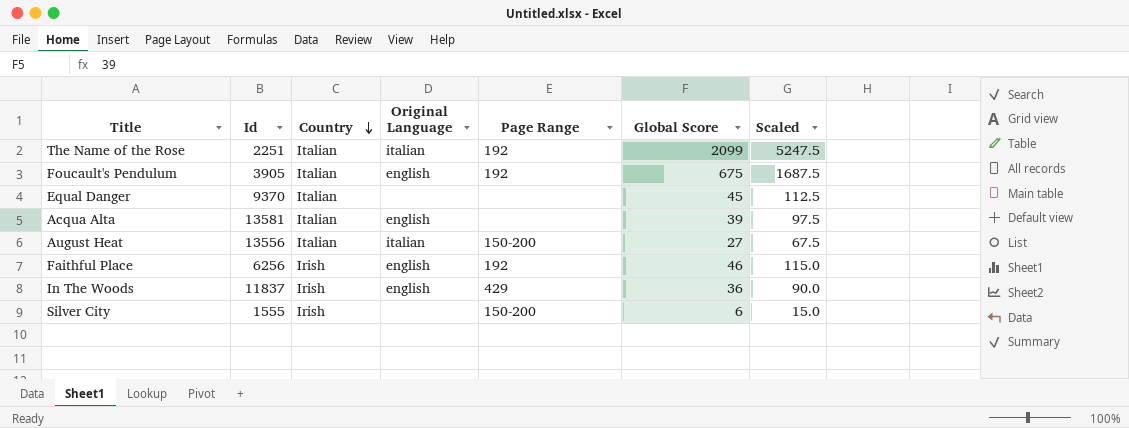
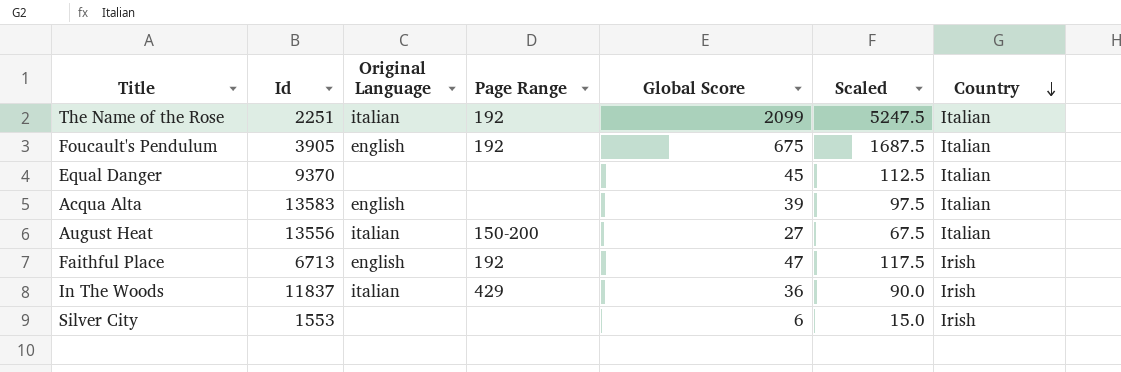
column Country | position: 3 -> 7
Acqua Alta | Id: 13581 -> 13583
Faithful Place | Id: 6256 -> 6713
Faithful Place | Global Score: 46 -> 47
Faithful Place | Scaled: 115.0 -> 117.5
In The Woods | Original Language: english -> italian
Silver City | Id: 1555 -> 1553
Silver City | Page Range: 150-200 -> none

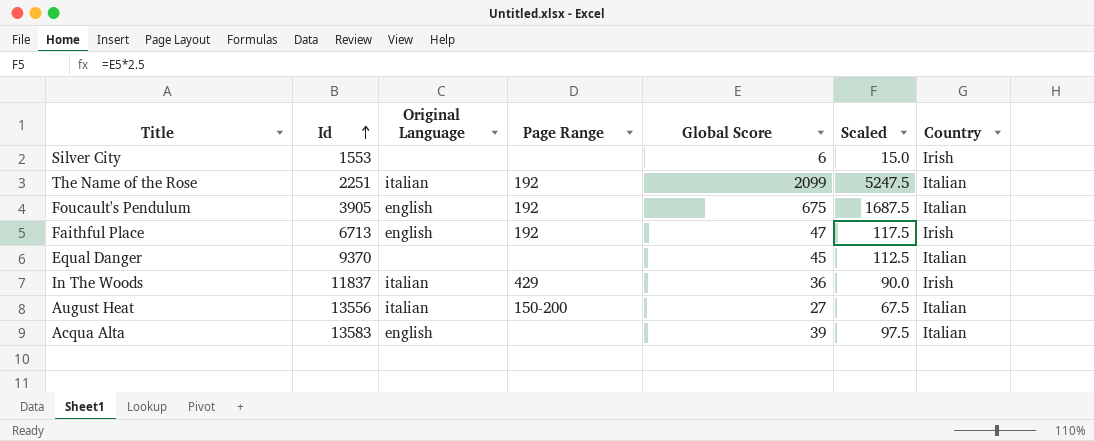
row order: Country descending -> Id ascending

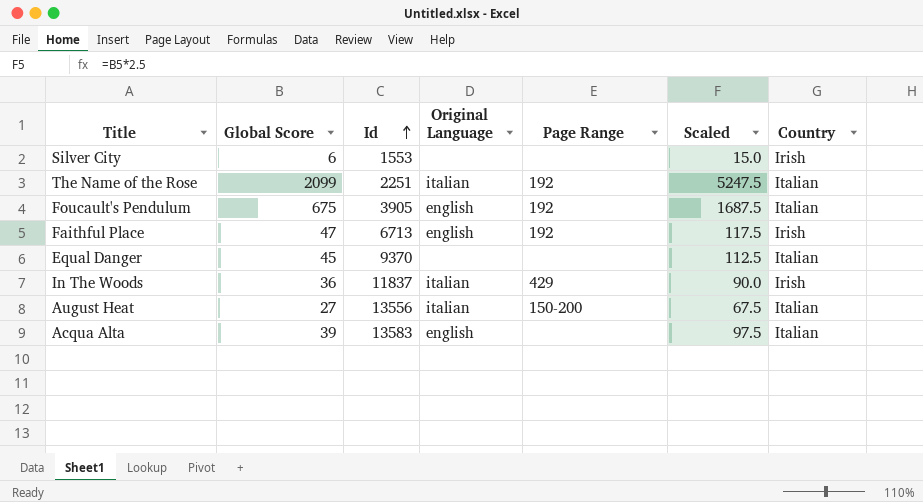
column Global Score | position: 5 -> 2

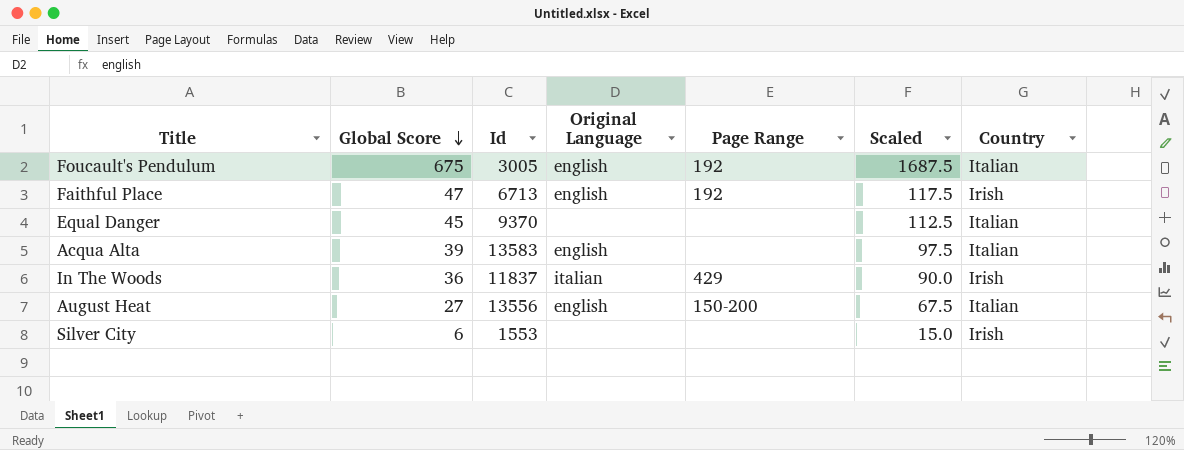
row order: Id ascending -> Global Score descending
row The Name of the Rose: 2099 | 2251 | italian | 192 | 5247.5 | Italian -> none
Foucault's Pendulum | Id: 3905 -> 3005
August Heat | Original Language: italian -> english

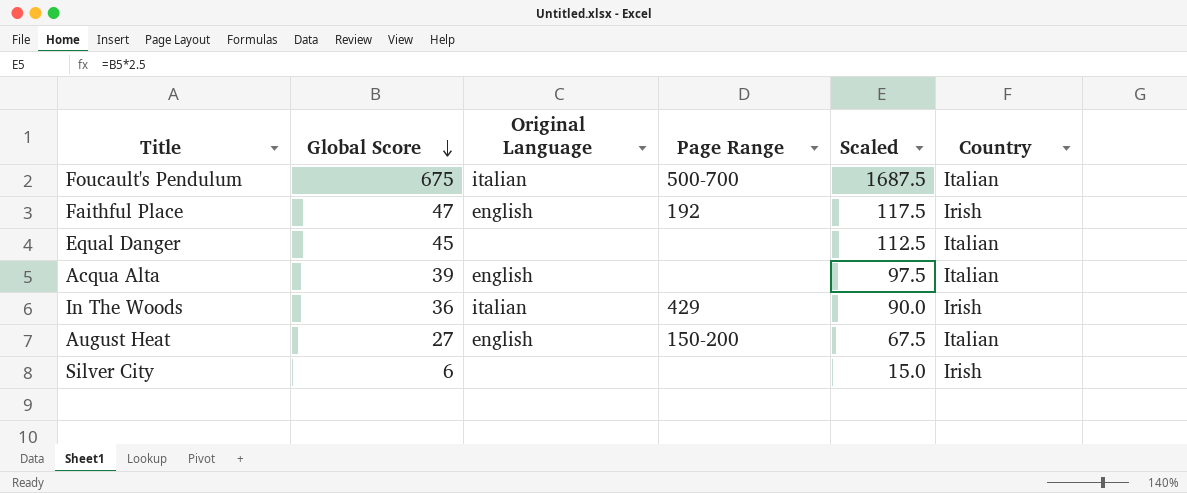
column Id | position: 3 -> none
Foucault's Pendulum | Original Language: english -> italian
Foucault's Pendulum | Page Range: 192 -> 500-700

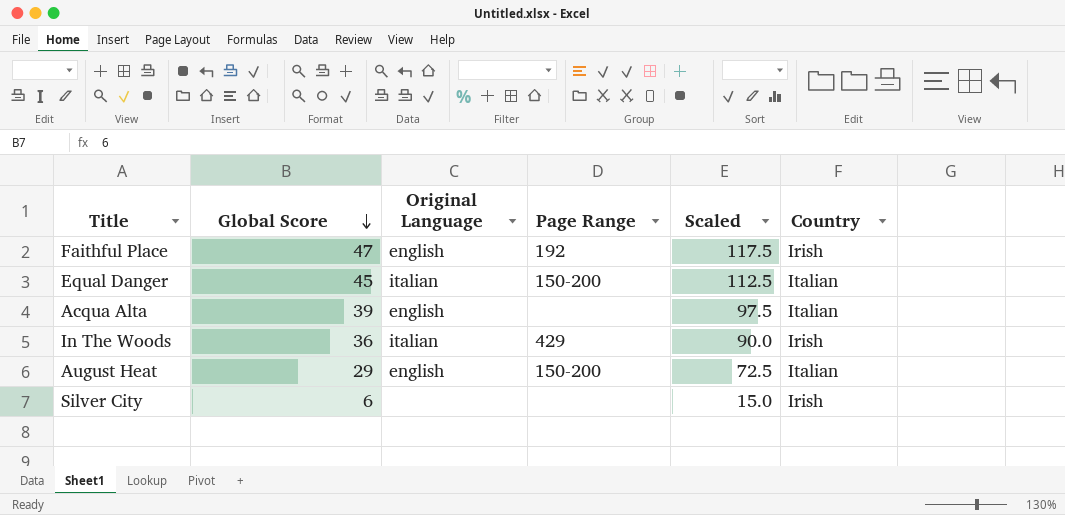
row Foucault's Pendulum: 675 | italian | 500-700 | 1687.5 | Italian -> none
Equal Danger | Original Language: none -> italian
Equal Danger | Page Range: none -> 150-200
August Heat | Global Score: 27 -> 29
August Heat | Scaled: 67.5 -> 72.5

